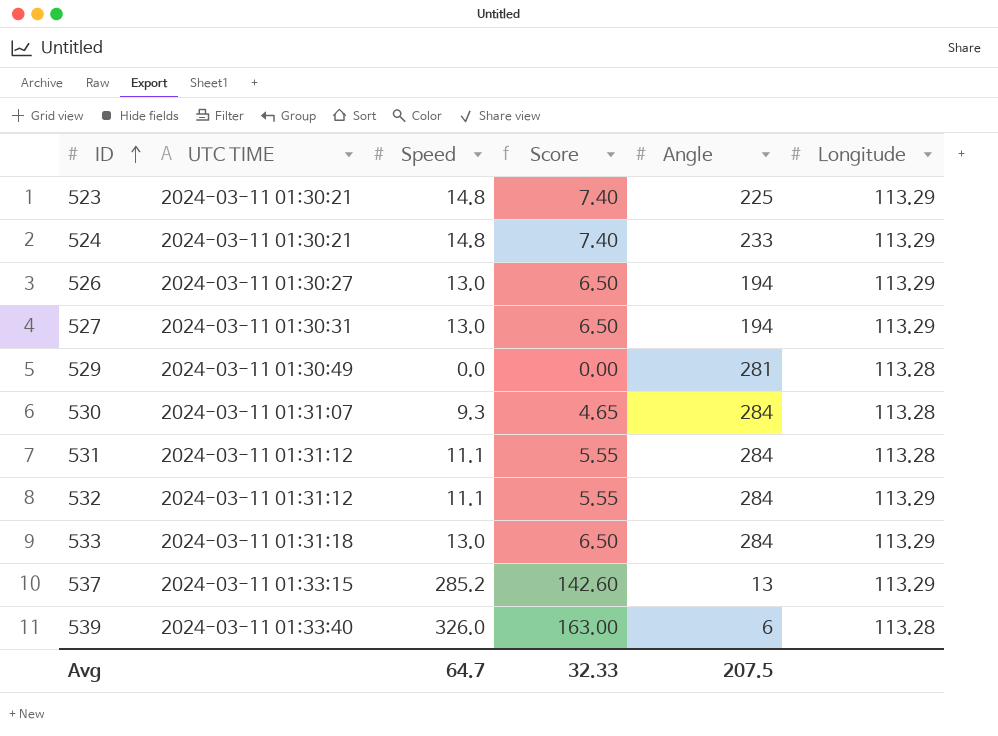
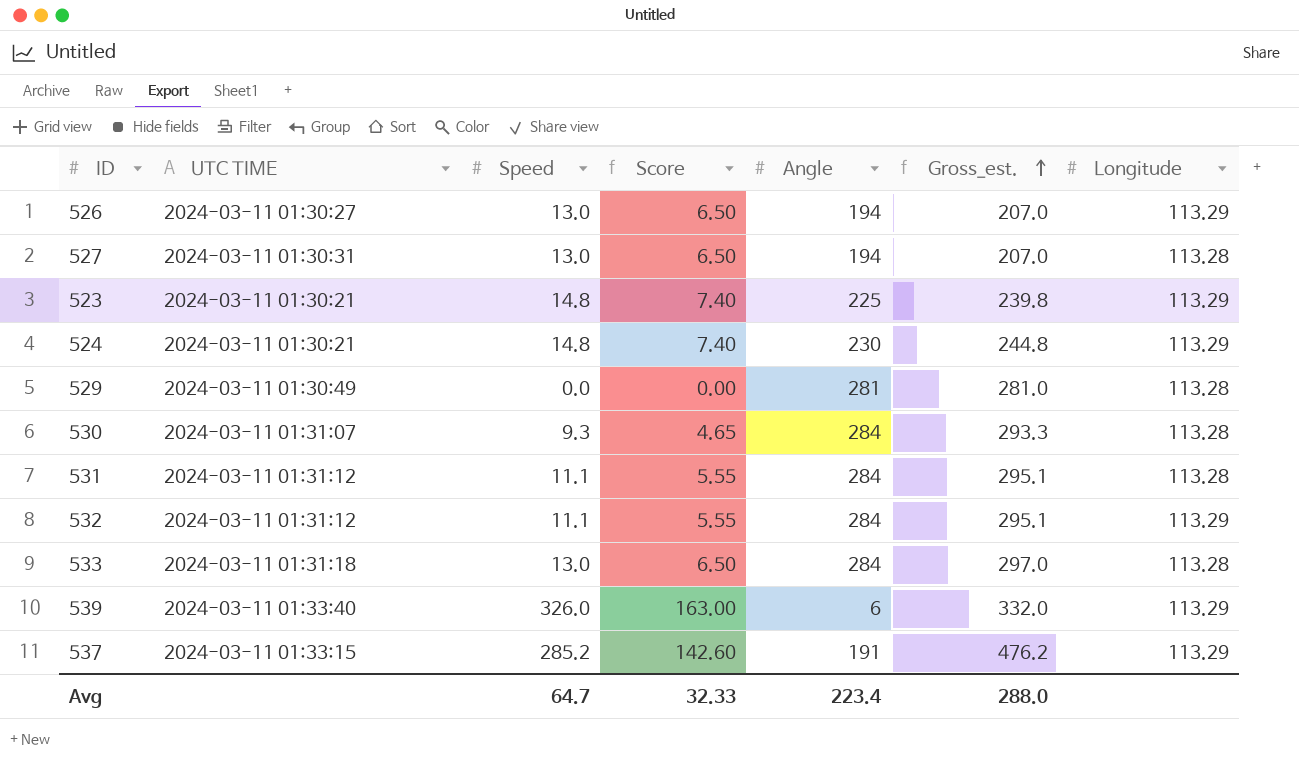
row order: ID ascending -> Gross_est. ascending
column Gross_est. | formula: none -> [Speed] + [Angle]
527 | Longitude: 113.29 -> 113.28
524 | Angle: 233 -> 230
533 | Longitude: 113.29 -> 113.28
539 | Longitude: 113.28 -> 113.29
537 | Angle: 13 -> 191
Avg | Angle: 207.5 -> 223.4

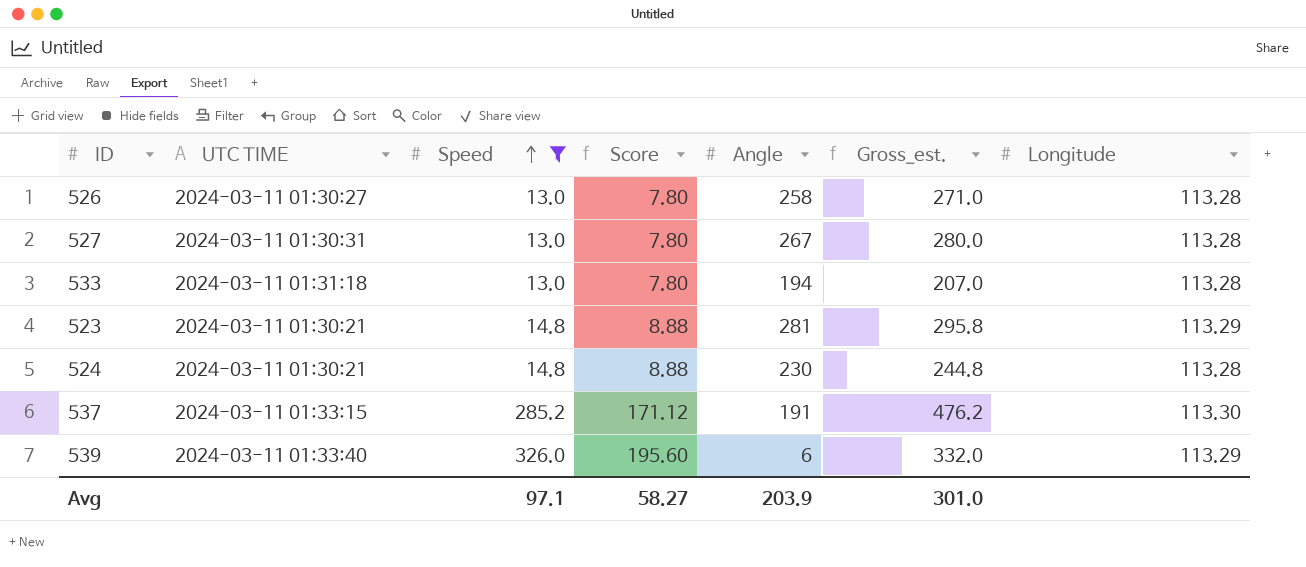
filter: none -> Speed >= 13.0
row order: Gross_est. ascending -> Speed ascending
column Score | formula: [Speed] * 0.5 -> [Speed] * 0.6
526 | Angle: 194 -> 258
526 | Gross_est.: 207.0 -> 271.0
526 | Longitude: 113.29 -> 113.28
527 | Angle: 194 -> 267
527 | Gross_est.: 207.0 -> 280.0
533 | Angle: 284 -> 194
533 | Gross_est.: 297.0 -> 207.0
523 | Angle: 225 -> 281
523 | Gross_est.: 239.8 -> 295.8
524 | Longitude: 113.29 -> 113.28
537 | Longitude: 113.29 -> 113.30
Avg | Speed: 64.7 -> 97.1
Avg | Score: 32.33 -> 58.27
Avg | Angle: 223.4 -> 203.9
Avg | Gross_est.: 288.0 -> 301.0

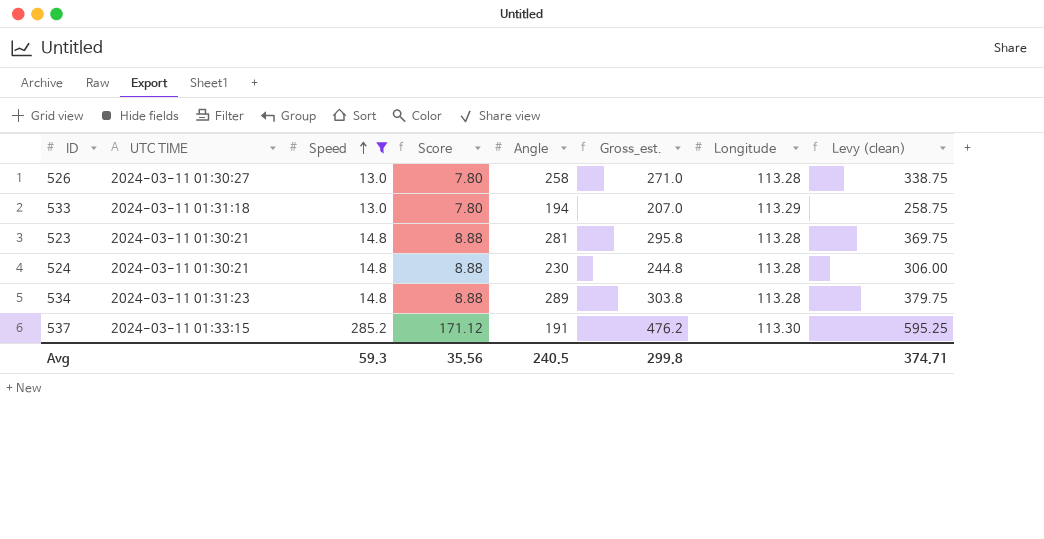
column Levy (clean) | formula: none -> [Gross_est.] * 1.25
row 527: 2024-03-11 01:30:31 | 13.0 | 7.80 | 267 | 280.0 | 113.28 -> none
row 539: 2024-03-11 01:33:40 | 326.0 | 195.60 | 6 | 332.0 | 113.29 -> none
533 | Longitude: 113.28 -> 113.29
523 | Longitude: 113.29 -> 113.28
row 534: none -> 2024-03-11 01:31:23 | 14.8 | 8.88 | 289 | 303.8 | 113.28 | 379.75
Avg | Speed: 97.1 -> 59.3
Avg | Score: 58.27 -> 35.56
Avg | Angle: 203.9 -> 240.5
Avg | Gross_est.: 301.0 -> 299.8

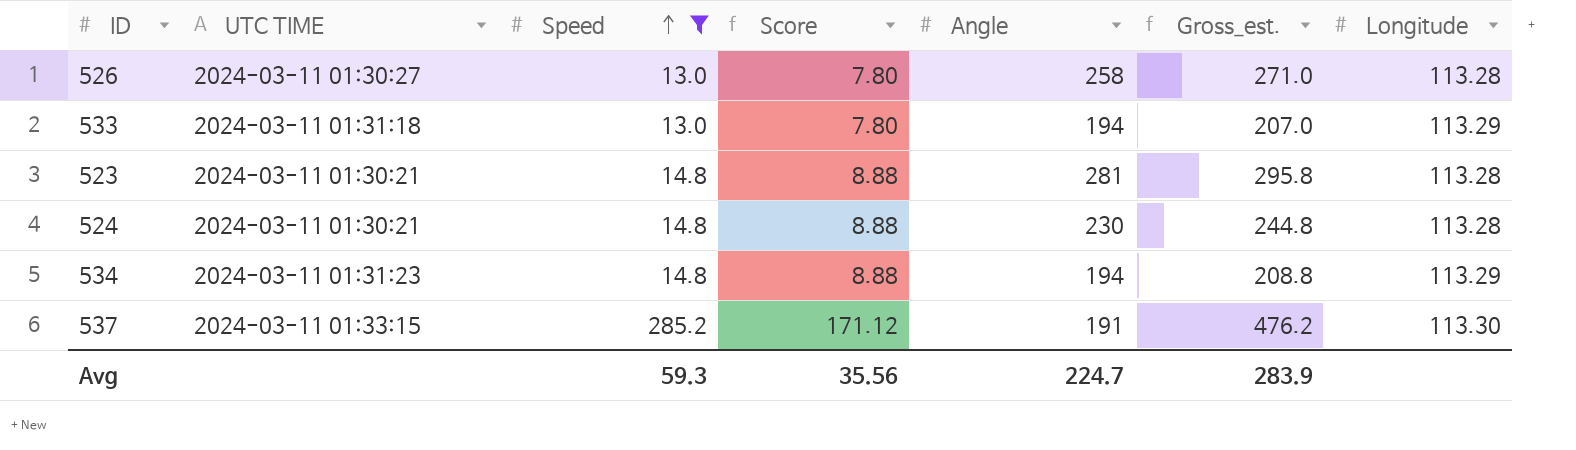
column Levy (clean) | formula: [Gross_est.] * 1.25 -> none
534 | Angle: 289 -> 194
534 | Gross_est.: 303.8 -> 208.8
534 | Longitude: 113.28 -> 113.29
Avg | Angle: 240.5 -> 224.7
Avg | Gross_est.: 299.8 -> 283.9

